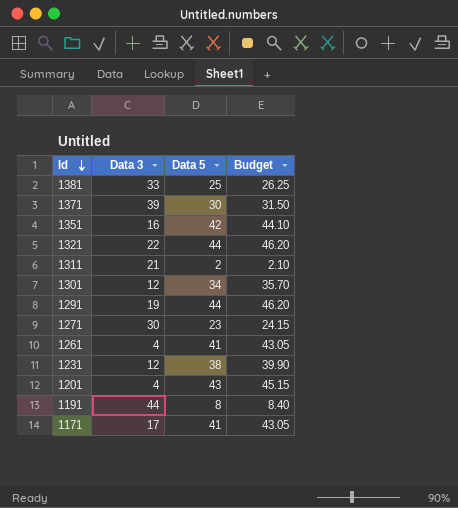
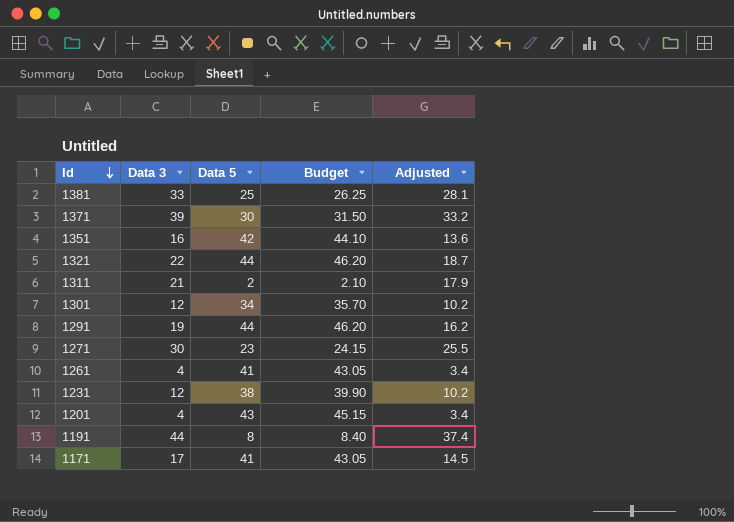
column Adjusted | formula: none -> [Data 3] * 0.85

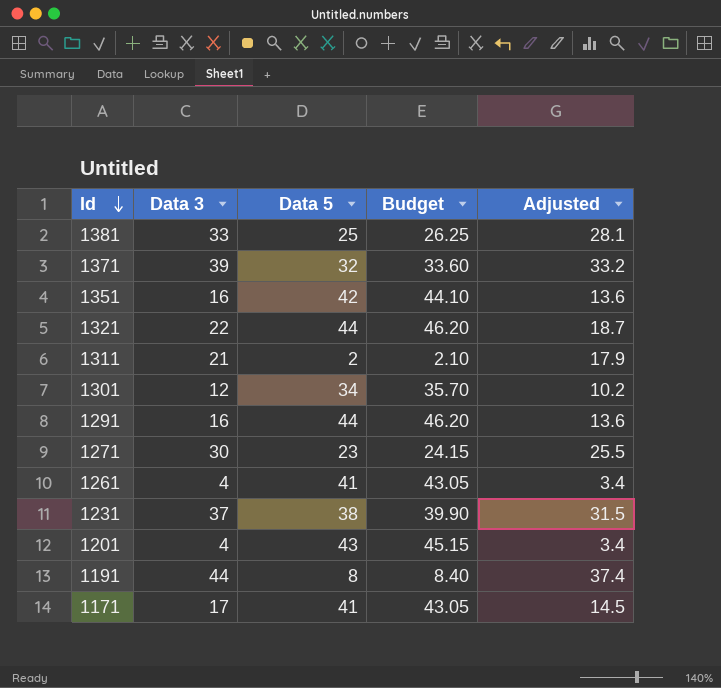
1371 | Data 5: 30 -> 32
1371 | Budget: 31.50 -> 33.60
1291 | Data 3: 19 -> 16
1291 | Adjusted: 16.2 -> 13.6
1231 | Data 3: 12 -> 37
1231 | Adjusted: 10.2 -> 31.5

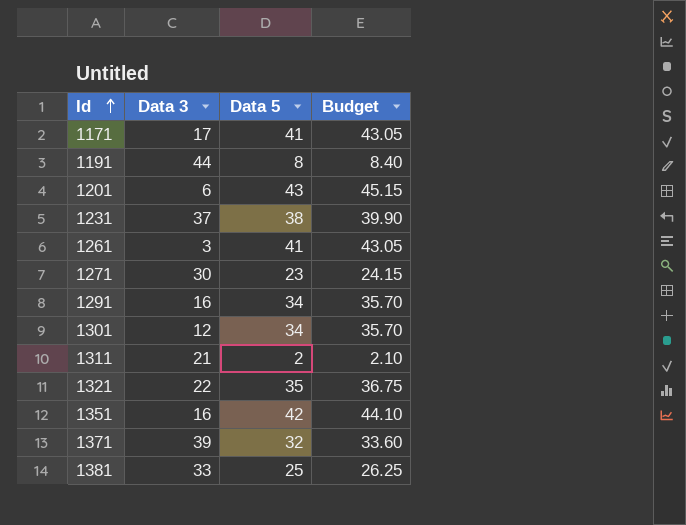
row order: Id descending -> Id ascending
column Adjusted | formula: [Data 3] * 0.85 -> none
1201 | Data 3: 4 -> 6
1261 | Data 3: 4 -> 3
1291 | Data 5: 44 -> 34
1291 | Budget: 46.20 -> 35.70
1321 | Data 5: 44 -> 35
1321 | Budget: 46.20 -> 36.75

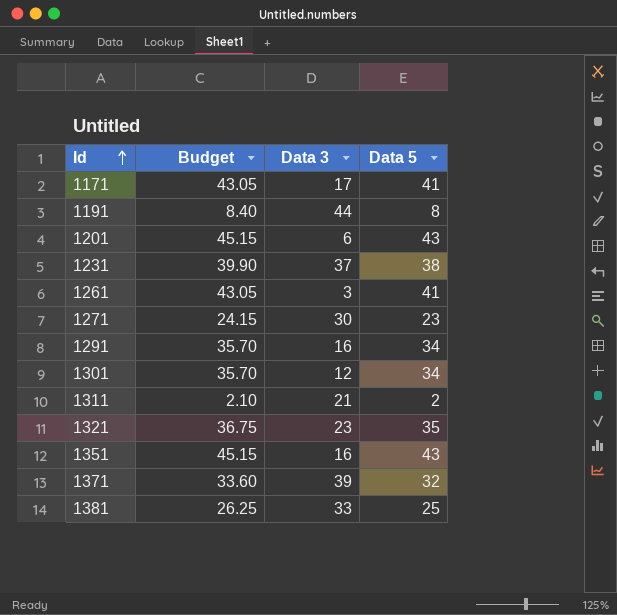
column Budget | position: 4 -> 2
1321 | Data 3: 22 -> 23
1351 | Budget: 44.10 -> 45.15
1351 | Data 5: 42 -> 43

